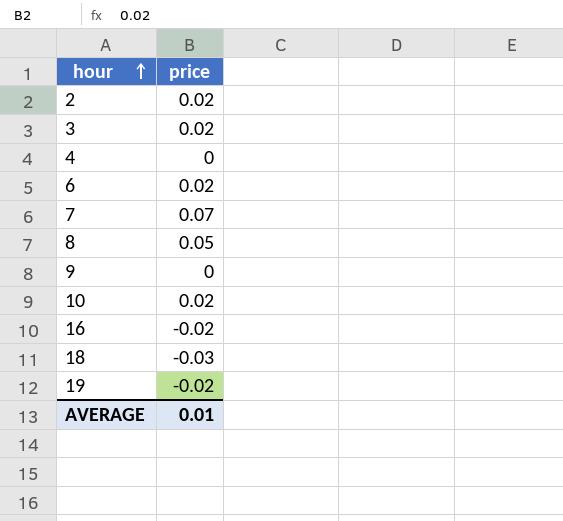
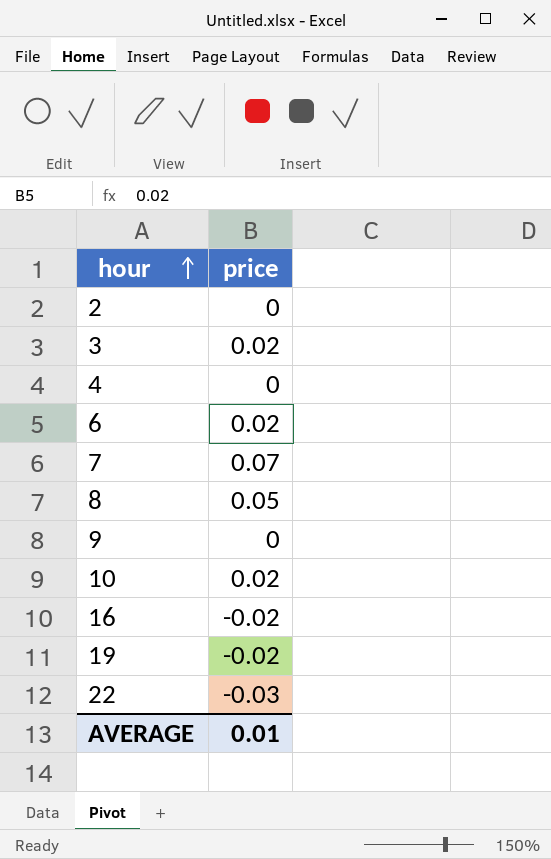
row 18: -0.03 -> none
2 | price: 0.02 -> 0
row 22: none -> -0.03

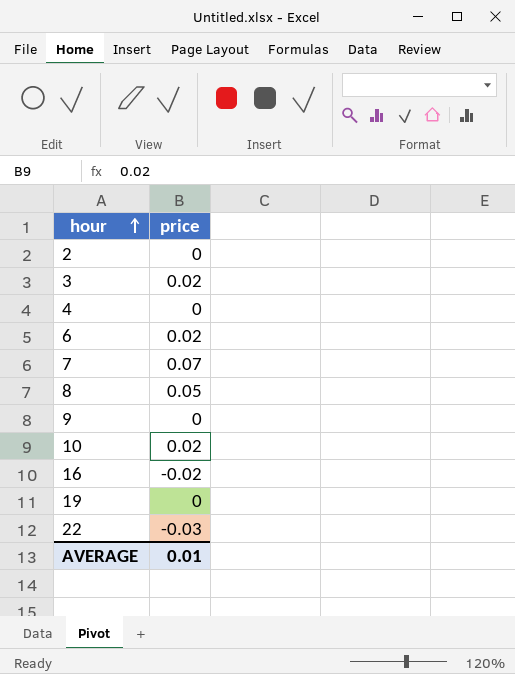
19 | price: -0.02 -> 0

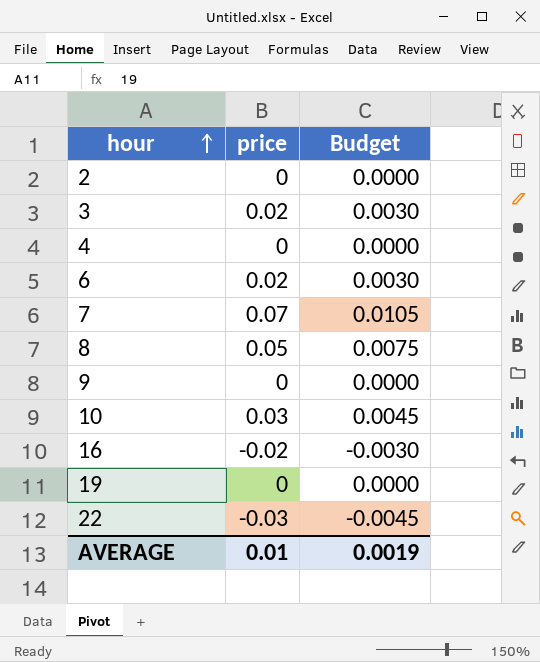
column Budget | formula: none -> [price] * 0.15
10 | price: 0.02 -> 0.03

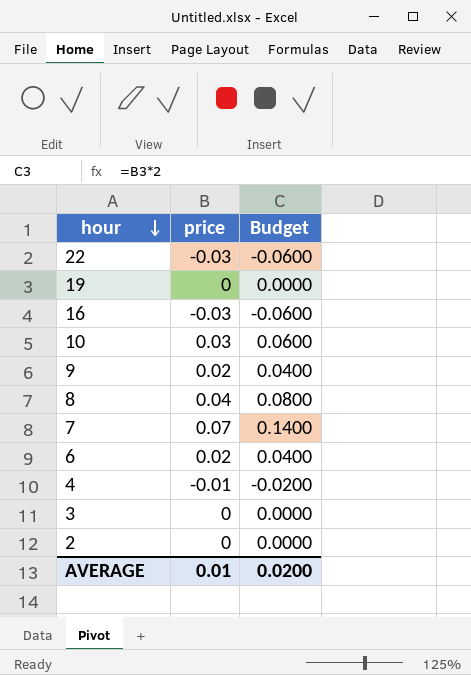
row order: hour ascending -> hour descending
column Budget | formula: [price] * 0.15 -> [price] * 2
16 | price: -0.02 -> -0.03
9 | price: 0 -> 0.02
8 | price: 0.05 -> 0.04
4 | price: 0 -> -0.01
3 | price: 0.02 -> 0
AVERAGE | Budget: 0.0019 -> 0.0200

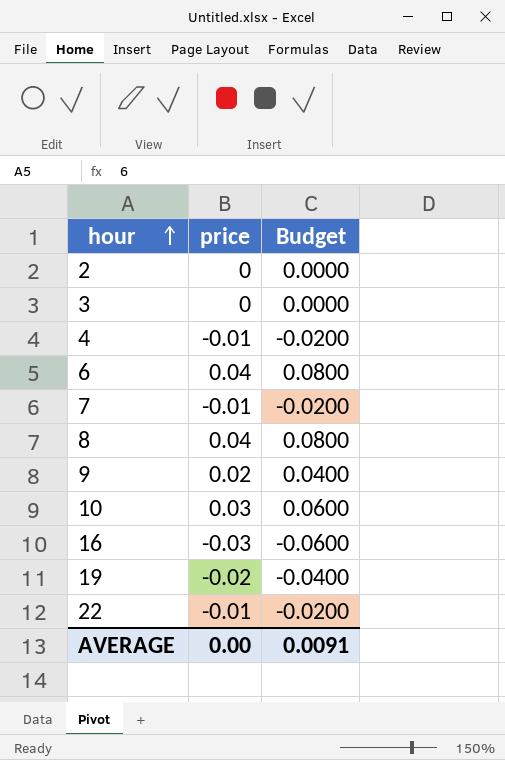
row order: hour descending -> hour ascending
6 | price: 0.02 -> 0.04
6 | Budget: 0.0400 -> 0.0800
7 | price: 0.07 -> -0.01
7 | Budget: 0.1400 -> -0.0200
19 | price: 0 -> -0.02
19 | Budget: 0.0000 -> -0.0400
22 | price: -0.03 -> -0.01
22 | Budget: -0.0600 -> -0.0200
AVERAGE | price: 0.01 -> 0.00
AVERAGE | Budget: 0.0200 -> 0.0091

